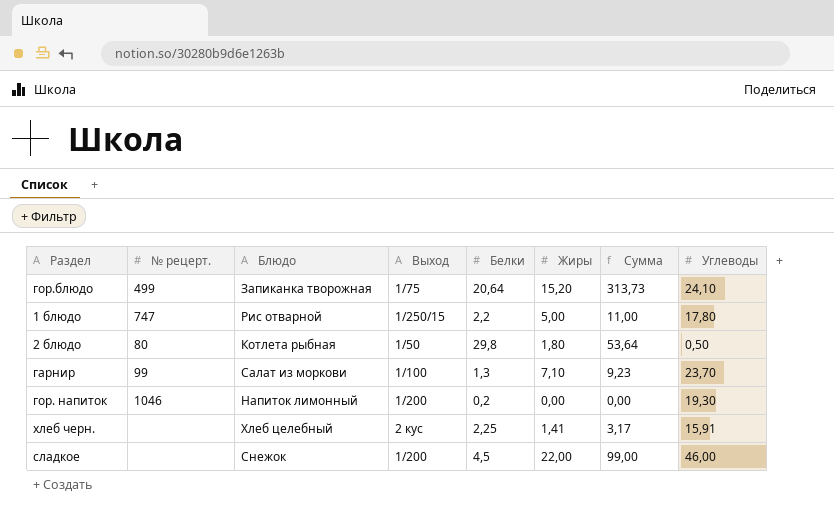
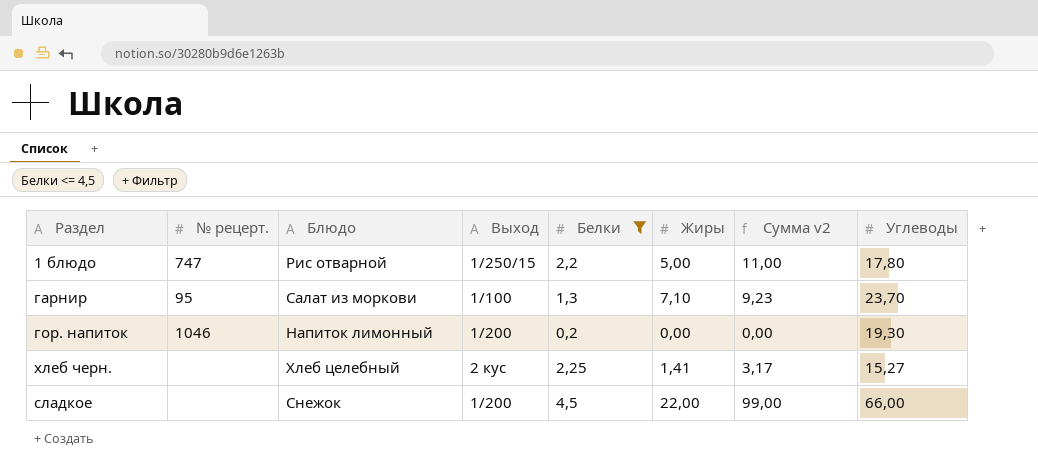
filter: none -> Белки <= 4,5
column name: Сумма -> Сумма v2
гарнир | № рецерт.: 99 -> 95
хлеб черн. | Углеводы: 15,91 -> 15,27
сладкое | Углеводы: 46,00 -> 66,00

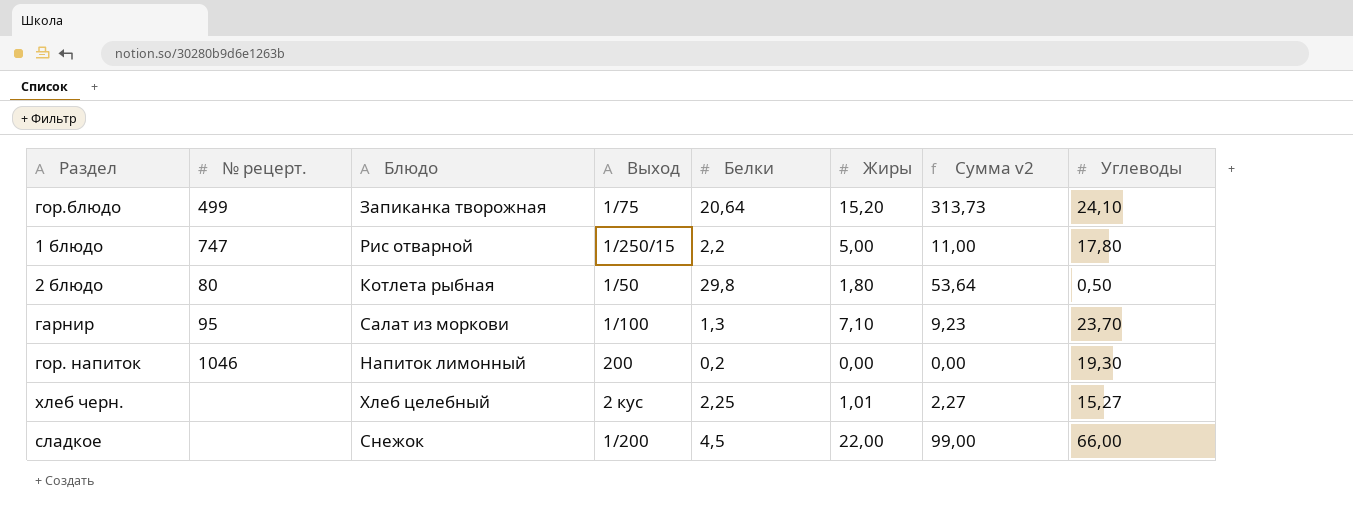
filter: Белки <= 4,5 -> none
гор. напиток | Выход: 1/200 -> 200
хлеб черн. | Жиры: 1,41 -> 1,01
хлеб черн. | Сумма v2: 3,17 -> 2,27

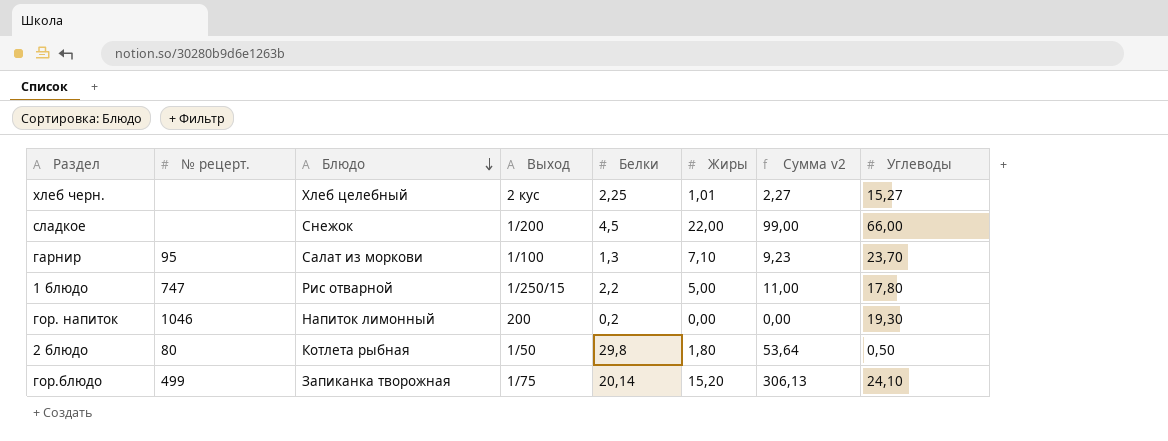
row order: none -> Блюдо descending
гор.блюдо | Белки: 20,64 -> 20,14
гор.блюдо | Сумма v2: 313,73 -> 306,13

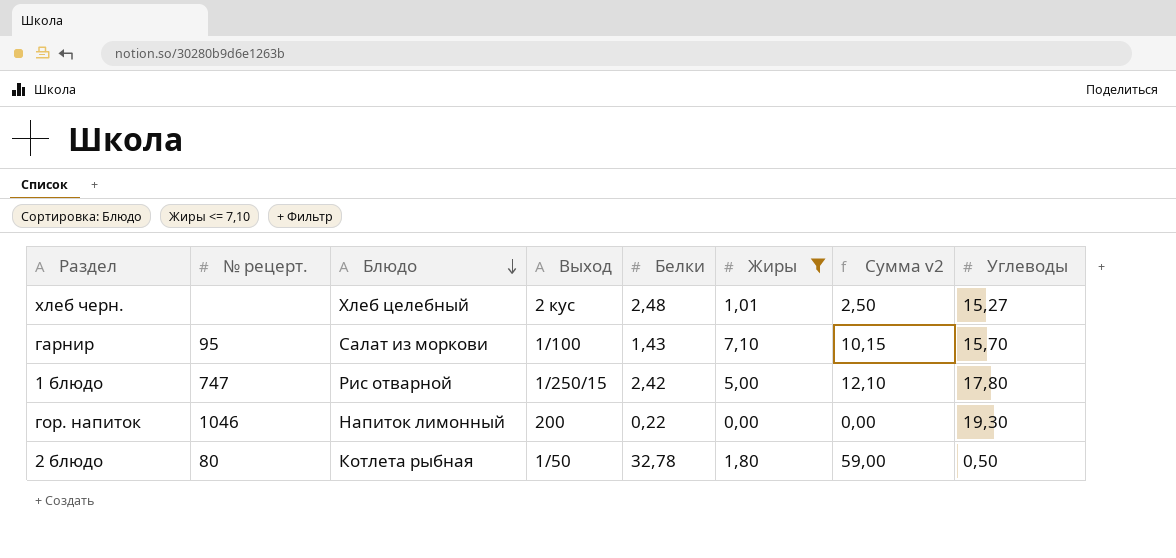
filter: none -> Жиры <= 7,10
хлеб черн. | Белки: 2,25 -> 2,48
хлеб черн. | Сумма v2: 2,27 -> 2,50
гарнир | Белки: 1,3 -> 1,43
гарнир | Сумма v2: 9,23 -> 10,15
гарнир | Углеводы: 23,70 -> 15,70
1 блюдо | Белки: 2,2 -> 2,42
1 блюдо | Сумма v2: 11,00 -> 12,10
гор. напиток | Белки: 0,2 -> 0,22
2 блюдо | Белки: 29,8 -> 32,78
2 блюдо | Сумма v2: 53,64 -> 59,00

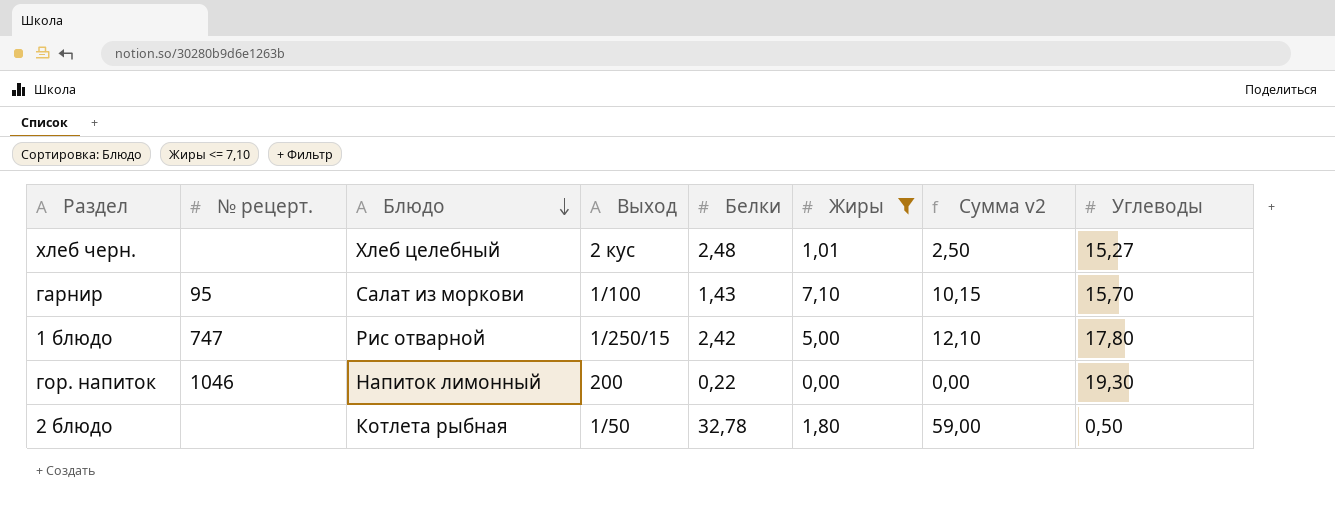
2 блюдо | № рецерт.: 80 -> none

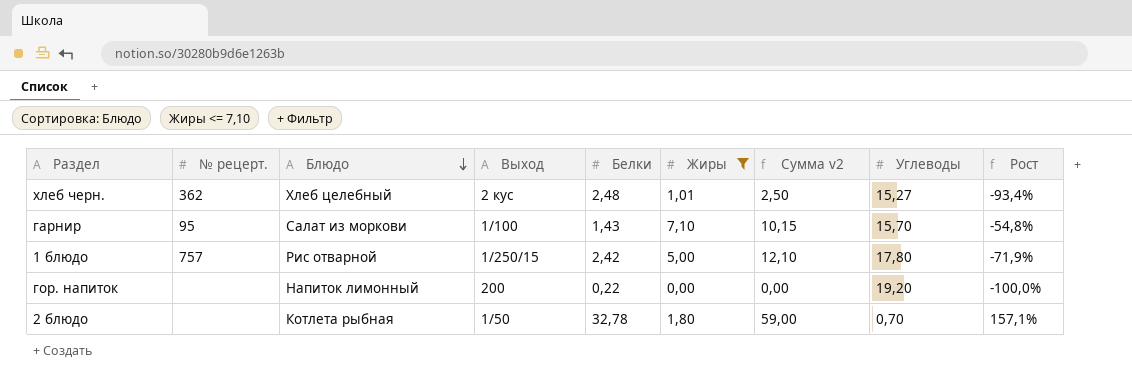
column Рост | formula: none -> ([Жиры] - [Углеводы]) / [Углеводы]
хлеб черн. | № рецерт.: none -> 362
1 блюдо | № рецерт.: 747 -> 757
гор. напиток | № рецерт.: 1046 -> none
гор. напиток | Углеводы: 19,30 -> 19,20
2 блюдо | Углеводы: 0,50 -> 0,70

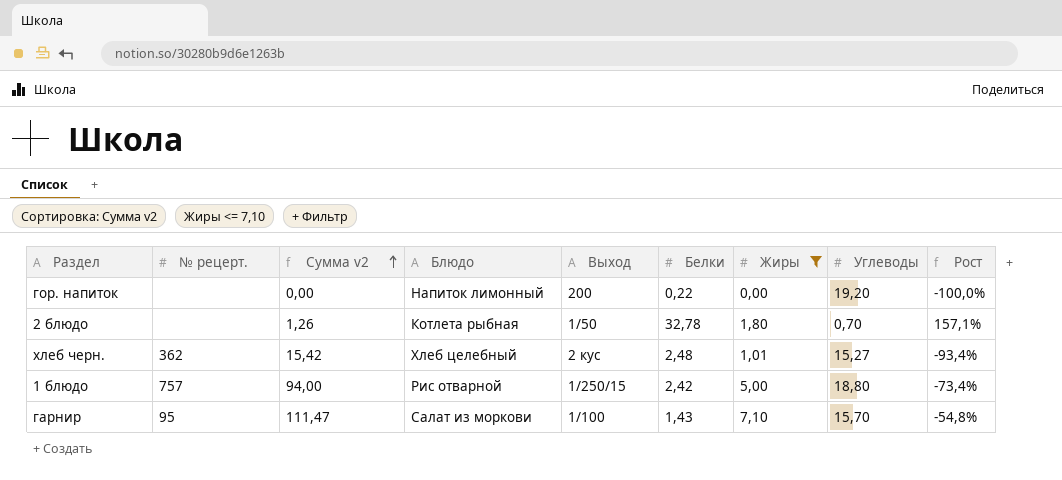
row order: Блюдо descending -> Сумма v2 ascending
column Сумма v2 | formula: [Белки] * [Жиры] -> [Жиры] * [Углеводы]
column Сумма v2 | position: 7 -> 3
1 блюдо | Углеводы: 17,80 -> 18,80
1 блюдо | Рост: -71,9% -> -73,4%

